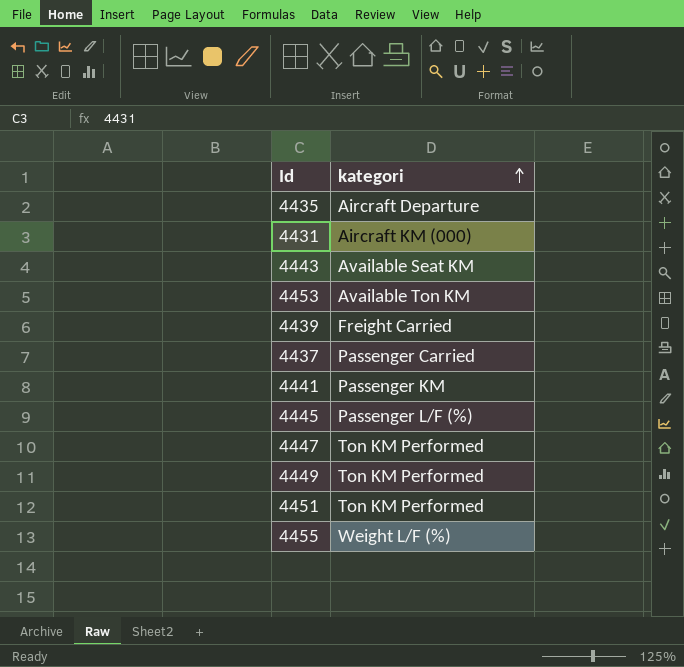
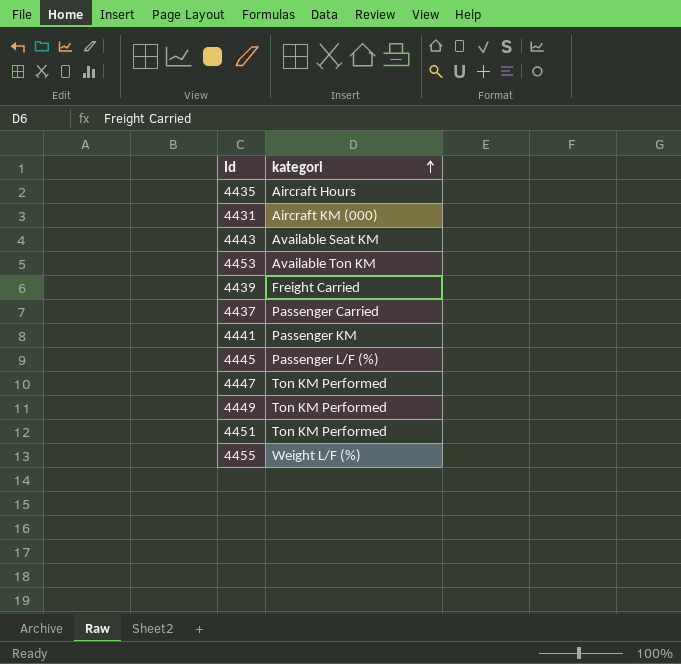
4435 | kategori: Aircraft Departure -> Aircraft Hours

